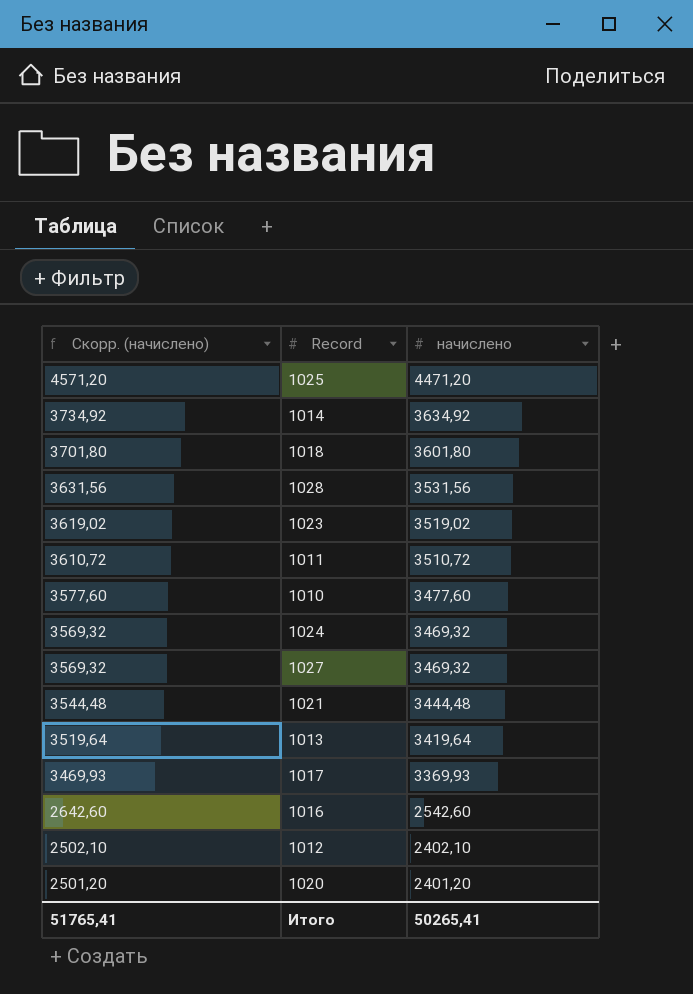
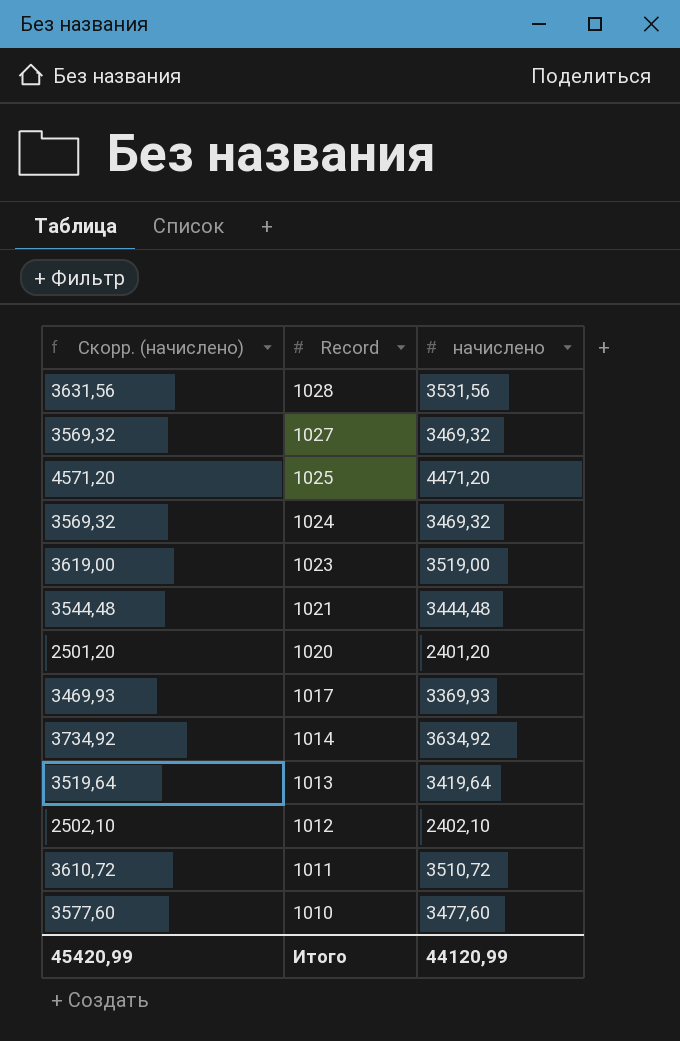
row order: Скорр. (начислено) descending -> Record descending
row 1018: 3701,80 | 3601,80 -> none
row 1016: 2642,60 | 2542,60 -> none
1023 | Скорр. (начислено): 3619,02 -> 3619,00
1023 | начислено: 3519,02 -> 3519,00
Итого | Скорр. (начислено): 51765,41 -> 45420,99
Итого | начислено: 50265,41 -> 44120,99

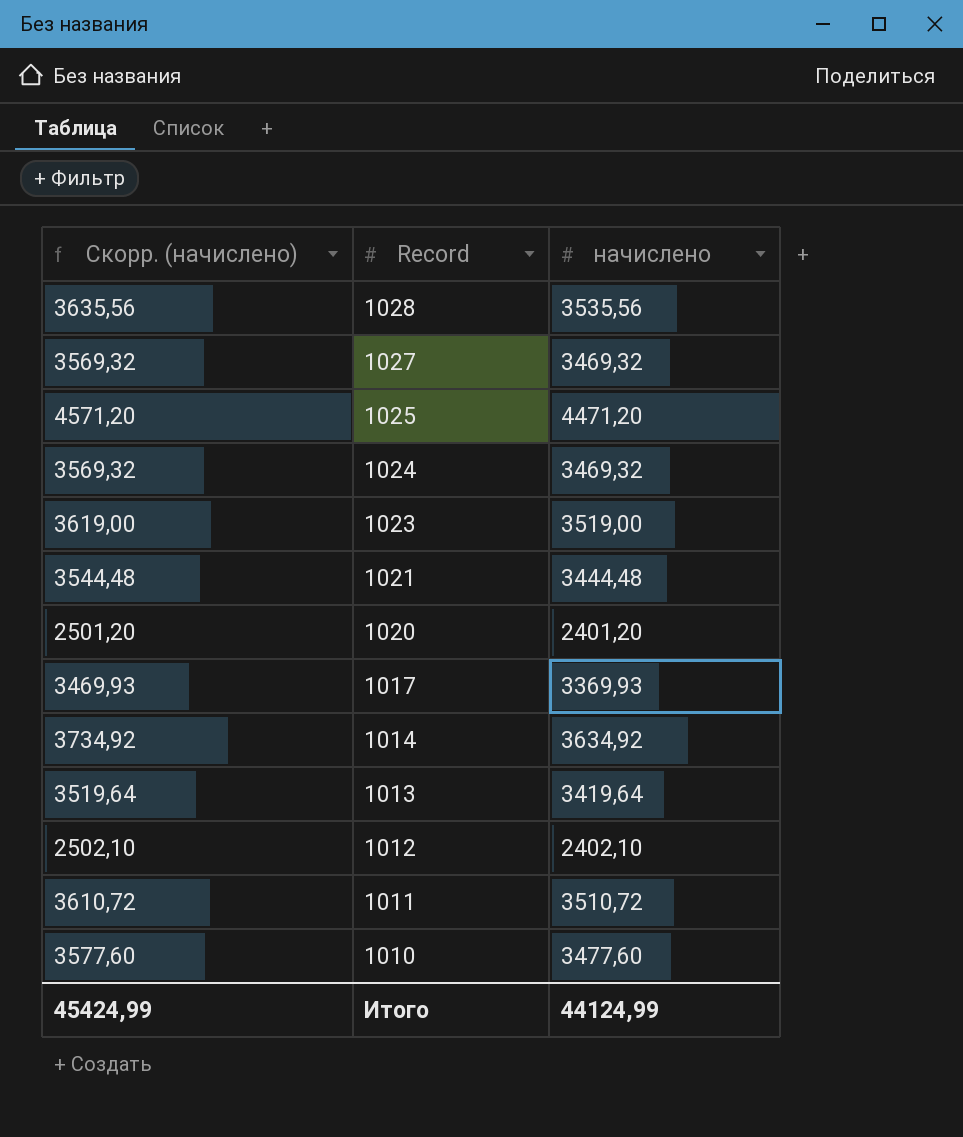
1028 | Скорр. (начислено): 3631,56 -> 3635,56
1028 | начислено: 3531,56 -> 3535,56
Итого | Скорр. (начислено): 45420,99 -> 45424,99
Итого | начислено: 44120,99 -> 44124,99

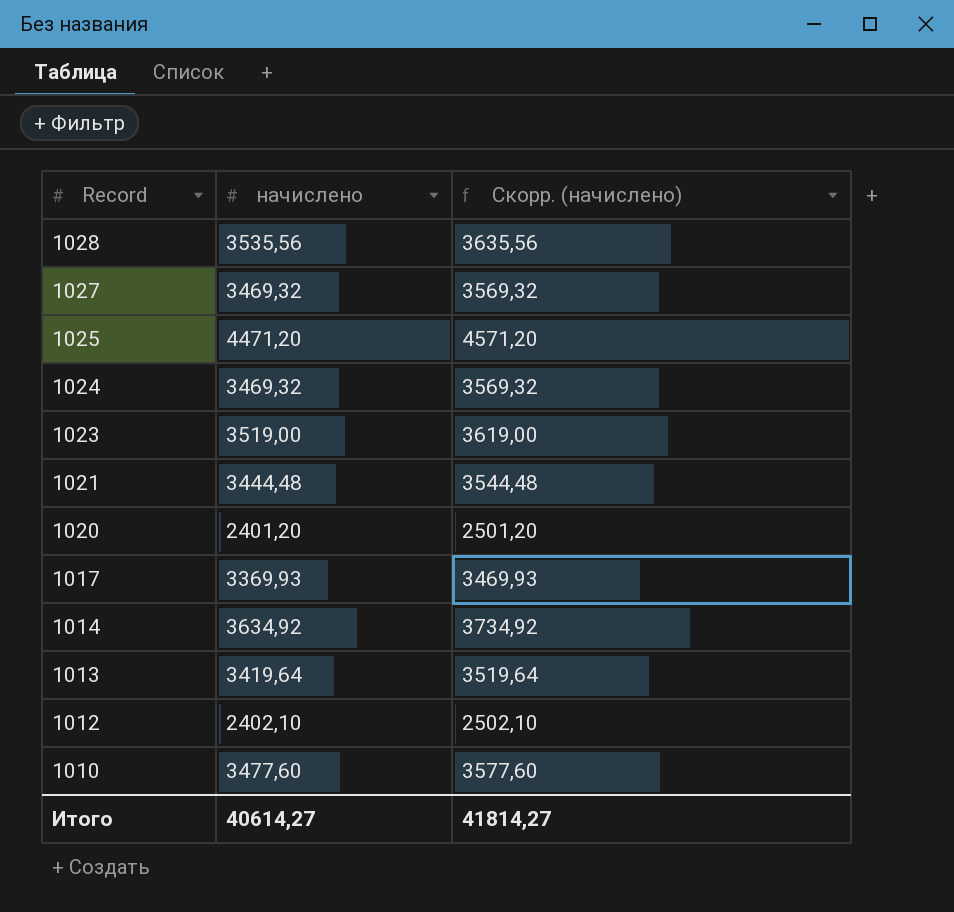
column Скорр. (начислено) | position: 1 -> 3
row 1011: 3610,72 | 3510,72 -> none
Итого | начислено: 44124,99 -> 40614,27
Итого | Скорр. (начислено): 45424,99 -> 41814,27

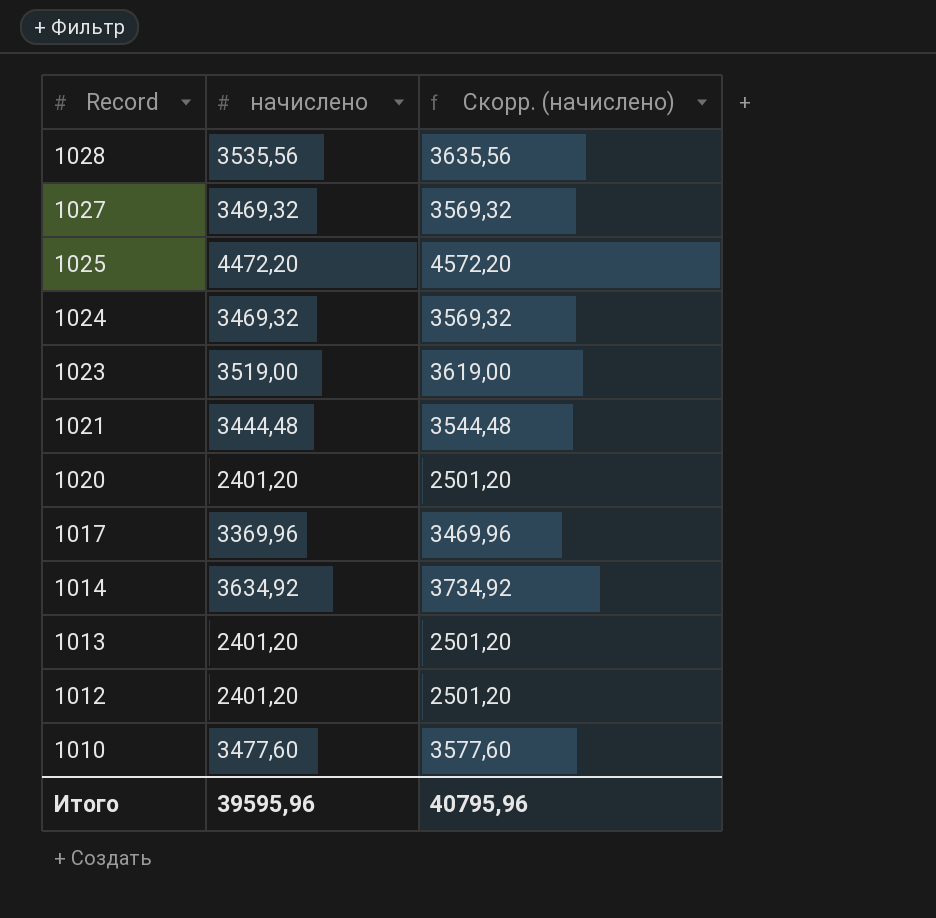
1025 | начислено: 4471,20 -> 4472,20
1025 | Скорр. (начислено): 4571,20 -> 4572,20
1017 | начислено: 3369,93 -> 3369,96
1017 | Скорр. (начислено): 3469,93 -> 3469,96
1013 | начислено: 3419,64 -> 2401,20
1013 | Скорр. (начислено): 3519,64 -> 2501,20
1012 | начислено: 2402,10 -> 2401,20
1012 | Скорр. (начислено): 2502,10 -> 2501,20
Итого | начислено: 40614,27 -> 39595,96
Итого | Скорр. (начислено): 41814,27 -> 40795,96

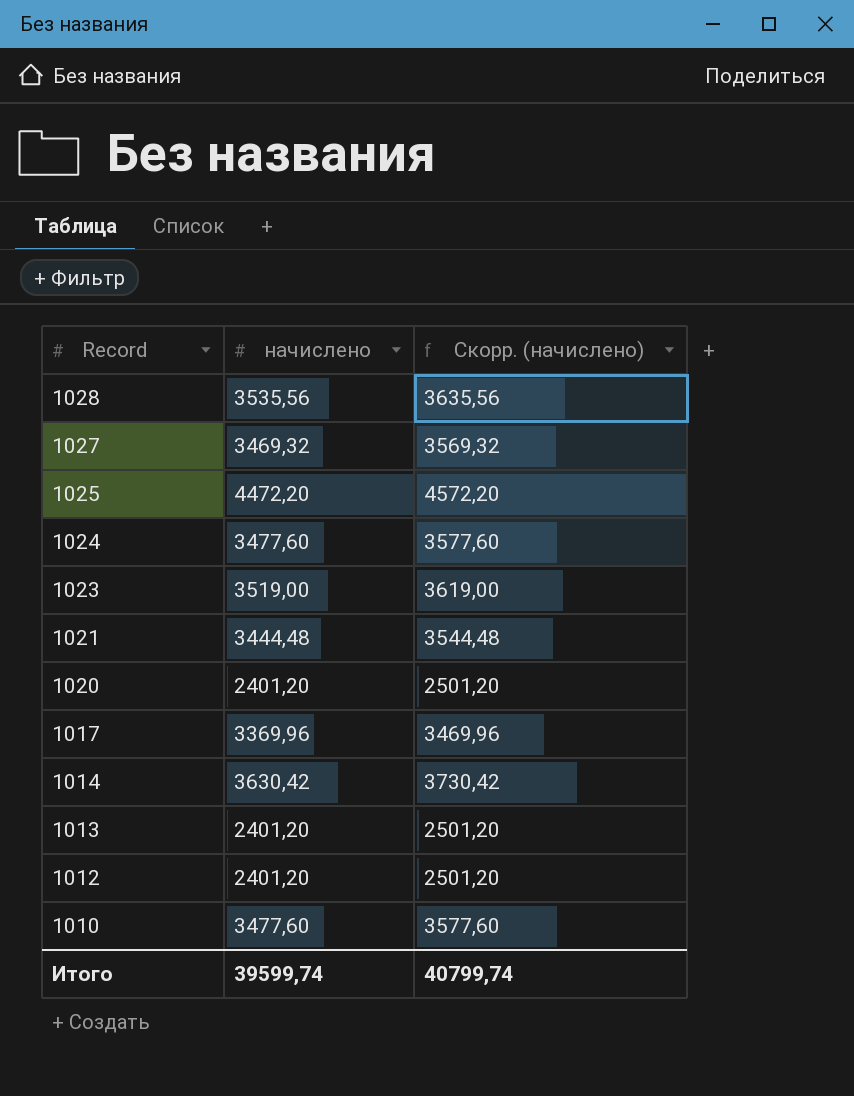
1024 | начислено: 3469,32 -> 3477,60
1024 | Скорр. (начислено): 3569,32 -> 3577,60
1014 | начислено: 3634,92 -> 3630,42
1014 | Скорр. (начислено): 3734,92 -> 3730,42
Итого | начислено: 39595,96 -> 39599,74
Итого | Скорр. (начислено): 40795,96 -> 40799,74

